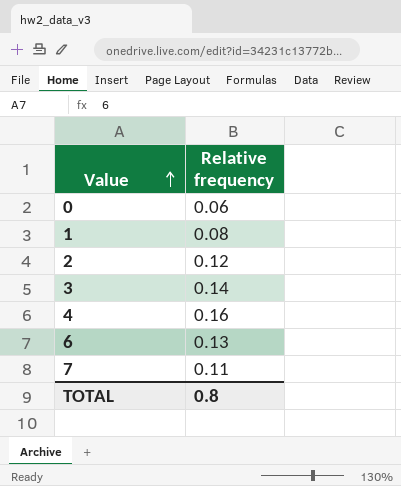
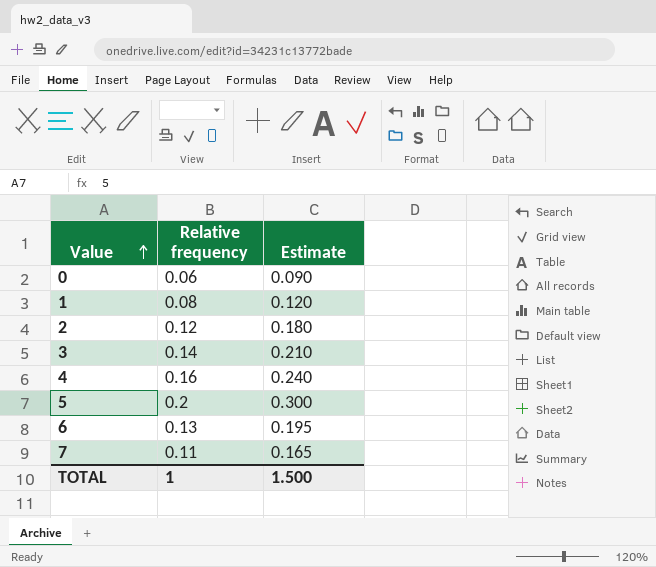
column Estimate | formula: none -> [Relative frequency] * 1.5
row 5: none -> 0.2 | 0.300
TOTAL | Relative frequency: 0.8 -> 1

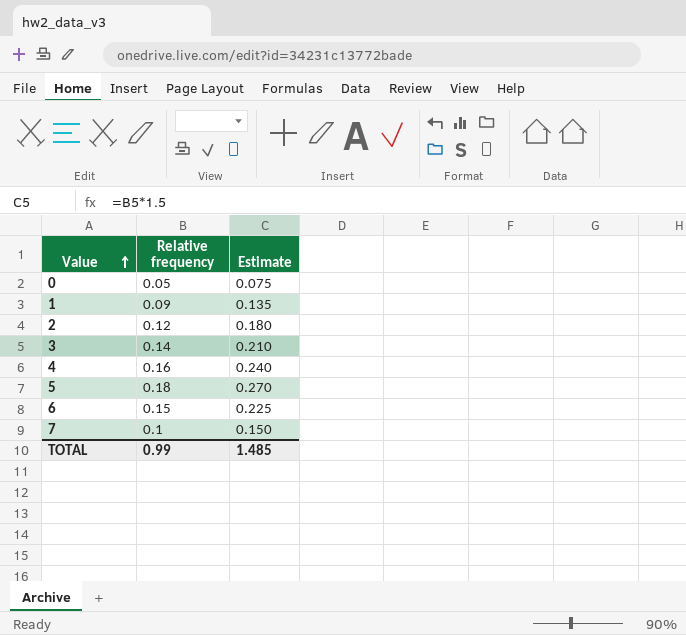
0 | Relative frequency: 0.06 -> 0.05
0 | Estimate: 0.090 -> 0.075
1 | Relative frequency: 0.08 -> 0.09
1 | Estimate: 0.120 -> 0.135
5 | Relative frequency: 0.2 -> 0.18
5 | Estimate: 0.300 -> 0.270
6 | Relative frequency: 0.13 -> 0.15
6 | Estimate: 0.195 -> 0.225
7 | Relative frequency: 0.11 -> 0.1
7 | Estimate: 0.165 -> 0.150
TOTAL | Relative frequency: 1 -> 0.99
TOTAL | Estimate: 1.500 -> 1.485

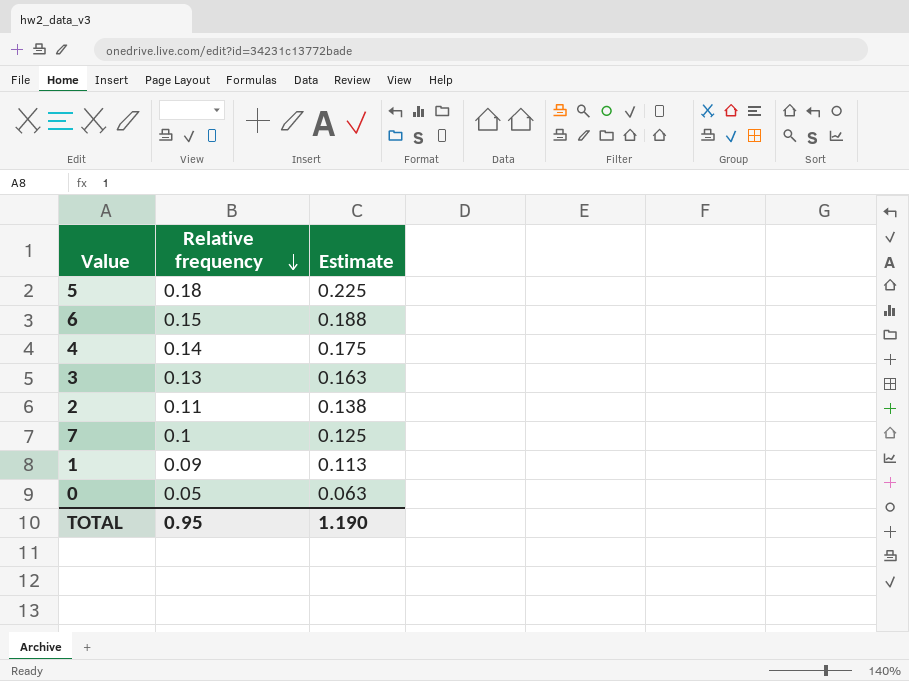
row order: Value ascending -> Relative frequency descending
column Estimate | formula: [Relative frequency] * 1.5 -> [Relative frequency] * 1.25
4 | Relative frequency: 0.16 -> 0.14
3 | Relative frequency: 0.14 -> 0.13
2 | Relative frequency: 0.12 -> 0.11
TOTAL | Relative frequency: 0.99 -> 0.95
TOTAL | Estimate: 1.485 -> 1.190

